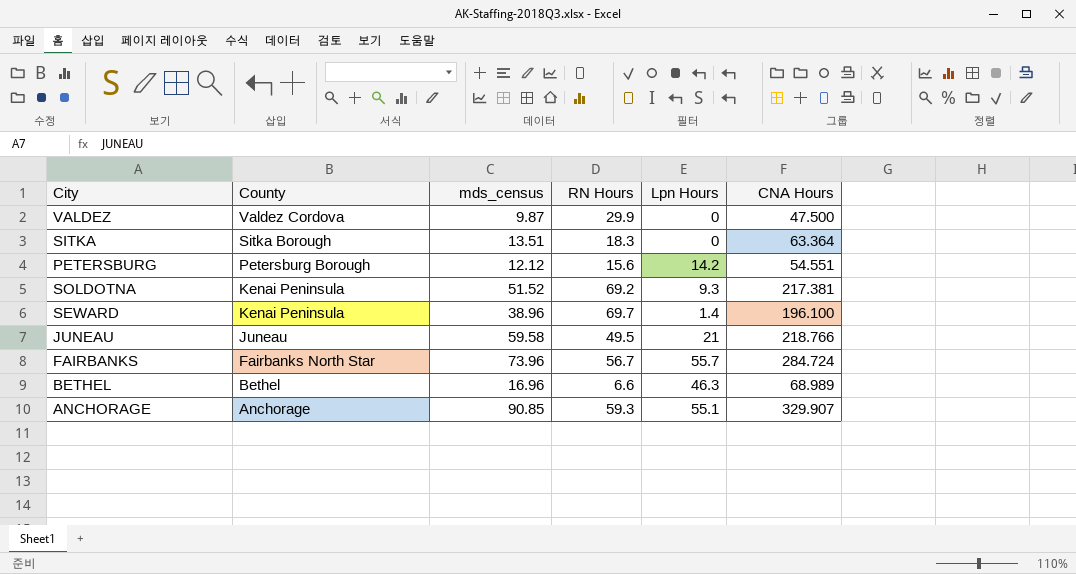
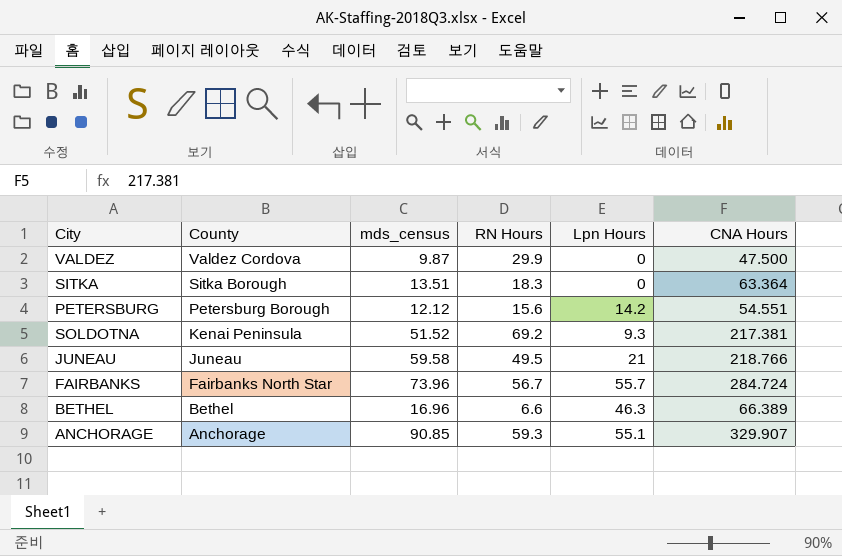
row SEWARD: Kenai Peninsula | 38.96 | 69.7 | 1.4 | 196.100 -> none
BETHEL | CNA Hours: 68.989 -> 66.389

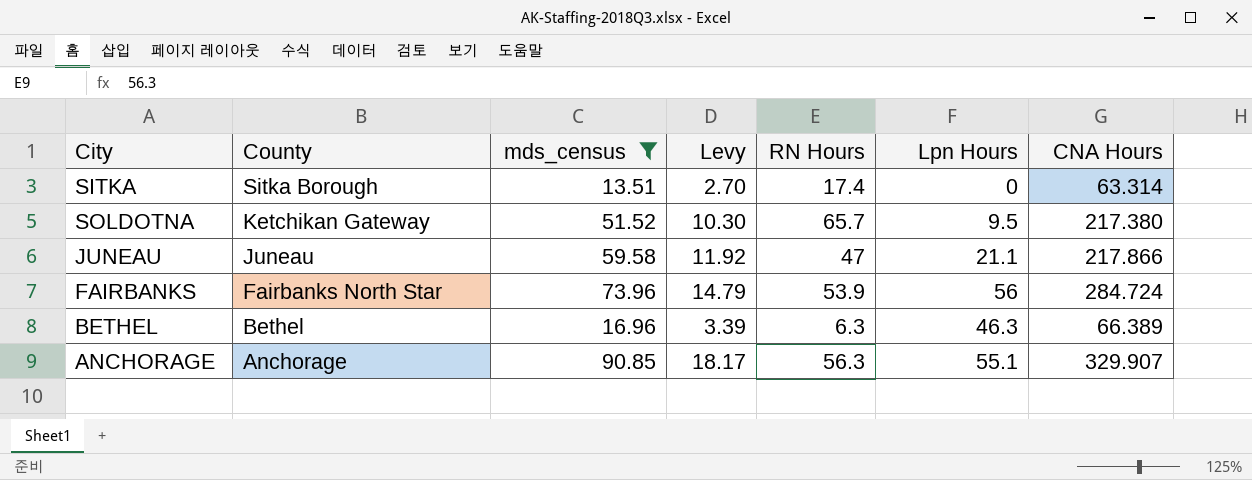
filter: none -> mds_census >= 13.51
column Levy | formula: none -> [mds_census] * 0.2
SITKA | RN Hours: 18.3 -> 17.4
SITKA | CNA Hours: 63.364 -> 63.314
SOLDOTNA | County: Kenai Peninsula -> Ketchikan Gateway
SOLDOTNA | RN Hours: 69.2 -> 65.7
SOLDOTNA | Lpn Hours: 9.3 -> 9.5
SOLDOTNA | CNA Hours: 217.381 -> 217.380
JUNEAU | RN Hours: 49.5 -> 47
JUNEAU | Lpn Hours: 21 -> 21.1
JUNEAU | CNA Hours: 218.766 -> 217.866
FAIRBANKS | RN Hours: 56.7 -> 53.9
FAIRBANKS | Lpn Hours: 55.7 -> 56
BETHEL | RN Hours: 6.6 -> 6.3
ANCHORAGE | RN Hours: 59.3 -> 56.3

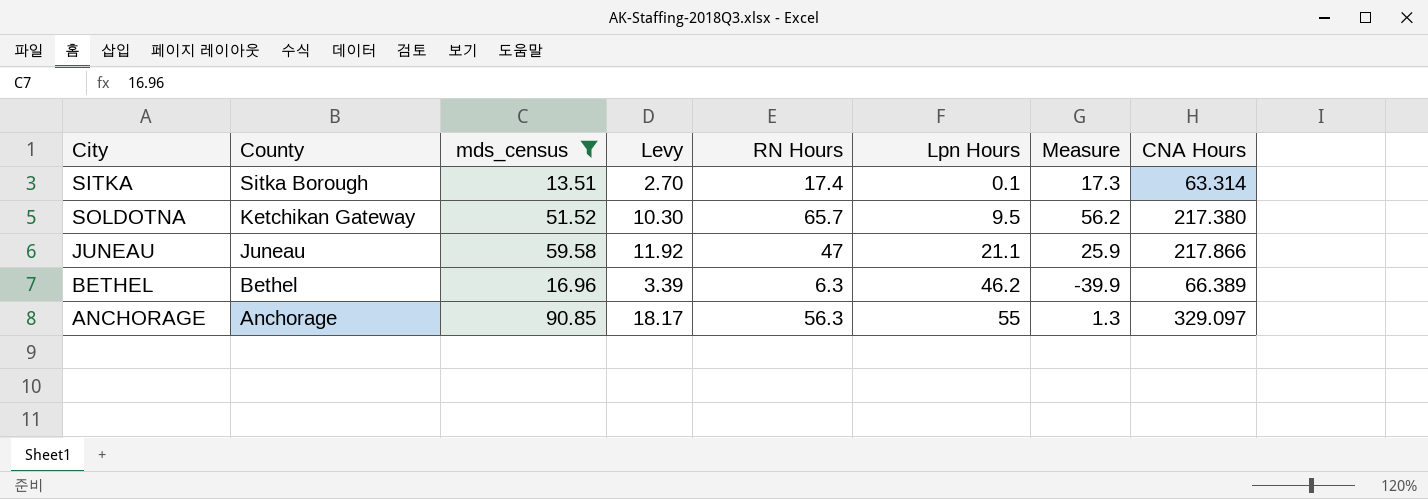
column Measure | formula: none -> [RN Hours] - [Lpn Hours]
row FAIRBANKS: Fairbanks North Star | 73.96 | 14.79 | 53.9 | 56 | 284.724 -> none
SITKA | Lpn Hours: 0 -> 0.1
BETHEL | Lpn Hours: 46.3 -> 46.2
ANCHORAGE | Lpn Hours: 55.1 -> 55
ANCHORAGE | CNA Hours: 329.907 -> 329.097

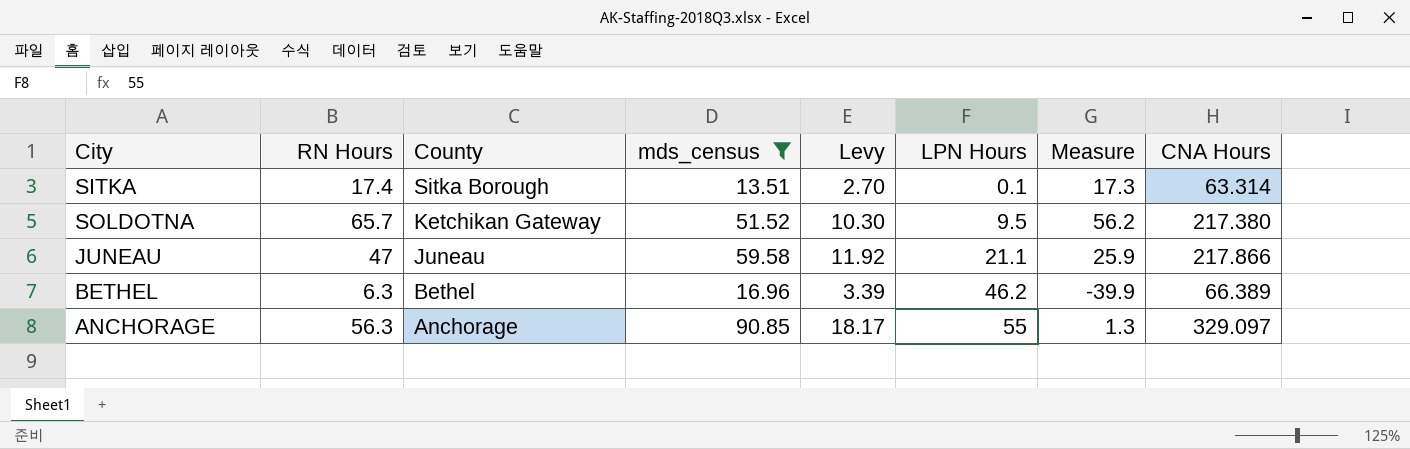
column RN Hours | position: 5 -> 2
column name: Lpn Hours -> LPN Hours

